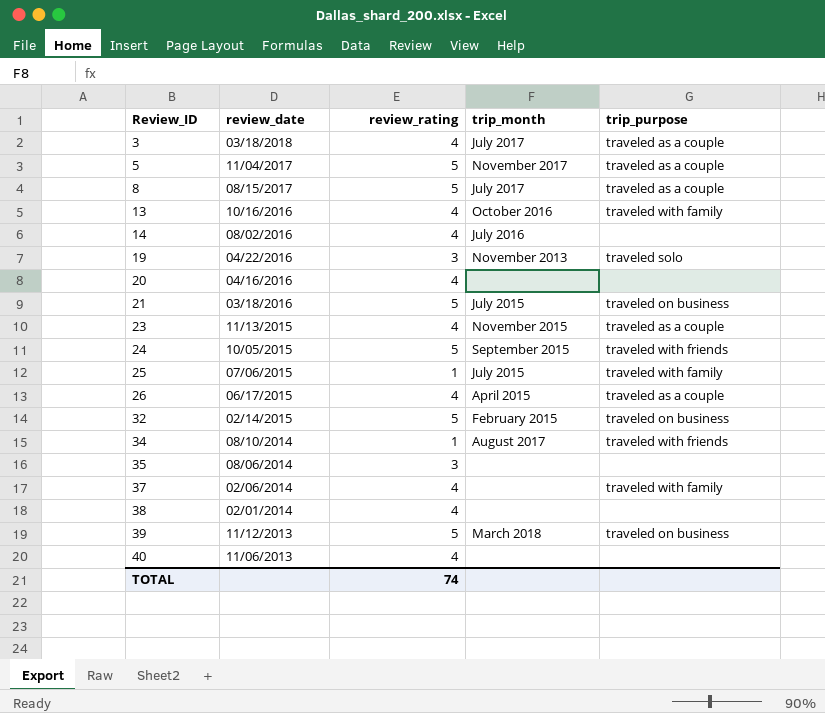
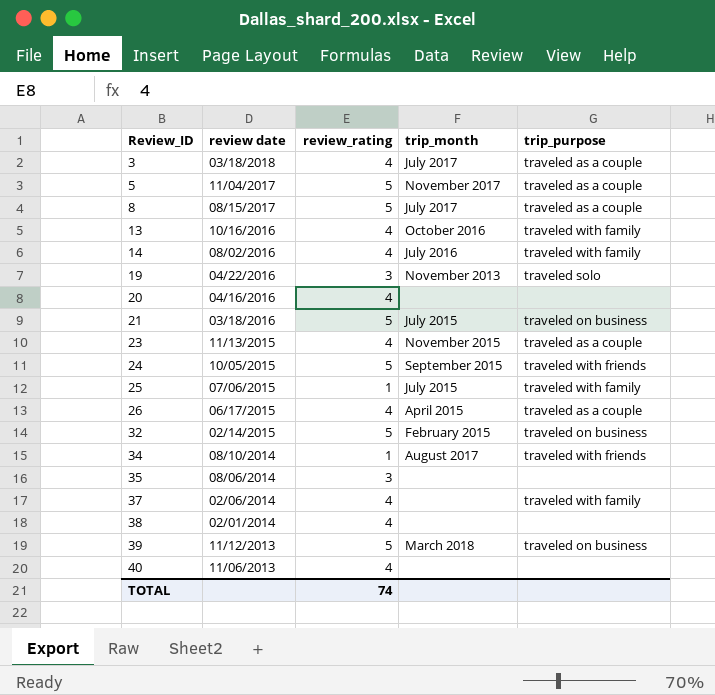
column name: review_date -> review date
14 | trip_purpose: none -> traveled with family

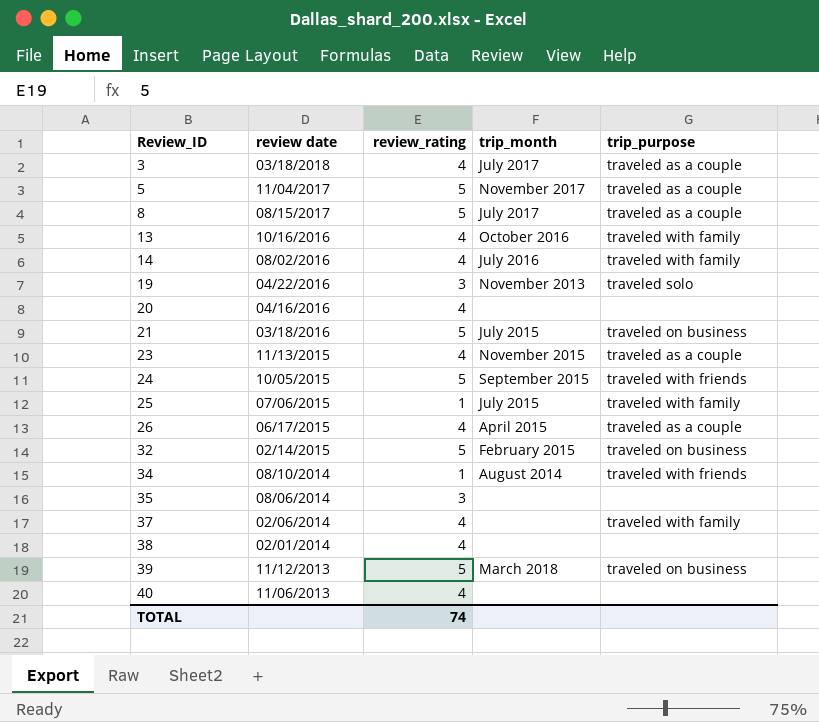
34 | trip_month: August 2017 -> August 2014

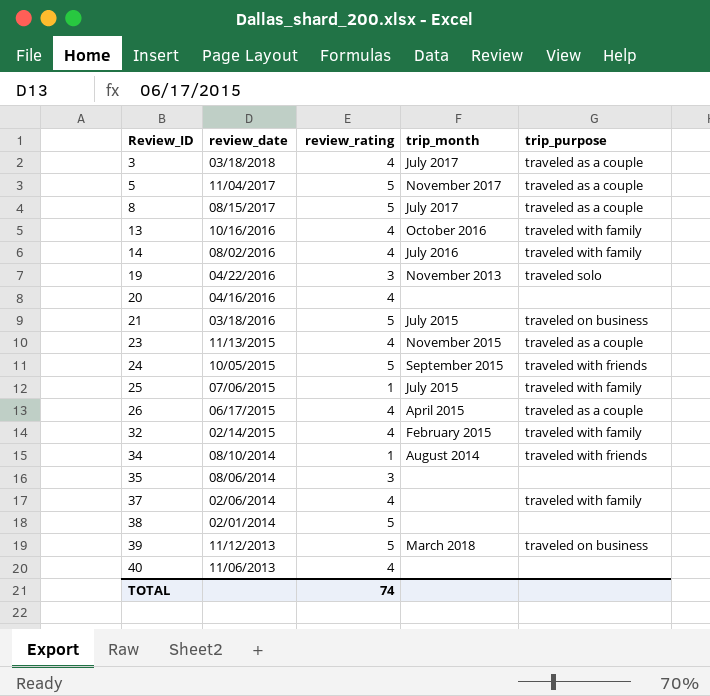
column name: review date -> review_date
32 | review_rating: 5 -> 4
32 | trip_purpose: traveled on business -> traveled with family
38 | review_rating: 4 -> 5

